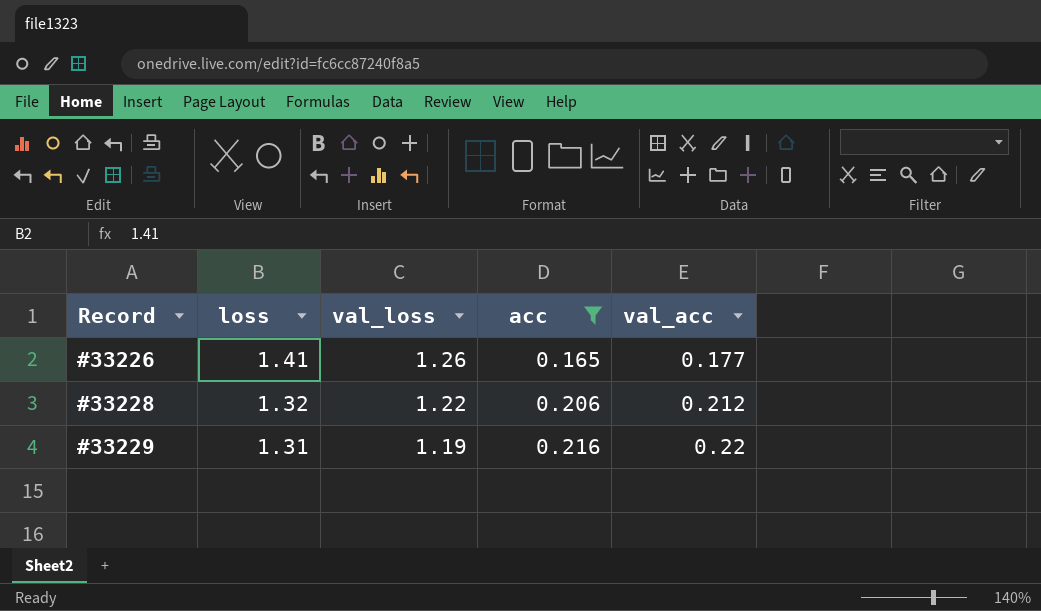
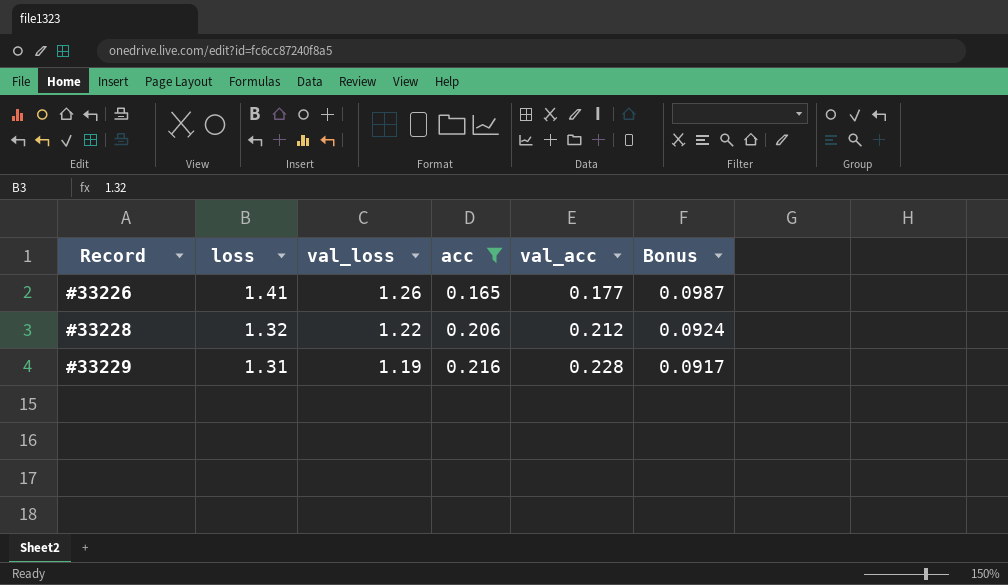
column Bonus | formula: none -> [loss] * 0.07
#33229 | val_acc: 0.22 -> 0.228

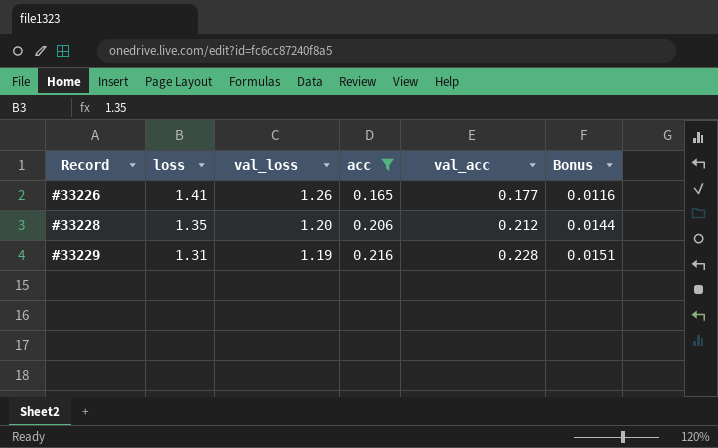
column Bonus | formula: [loss] * 0.07 -> [acc] * 0.07
#33228 | loss: 1.32 -> 1.35
#33228 | val_loss: 1.22 -> 1.20

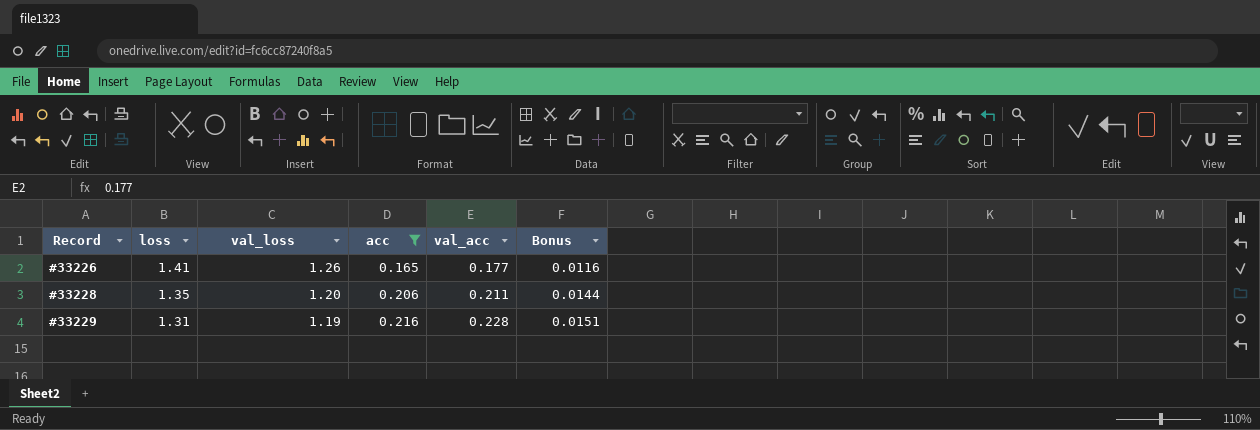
#33228 | val_acc: 0.212 -> 0.211

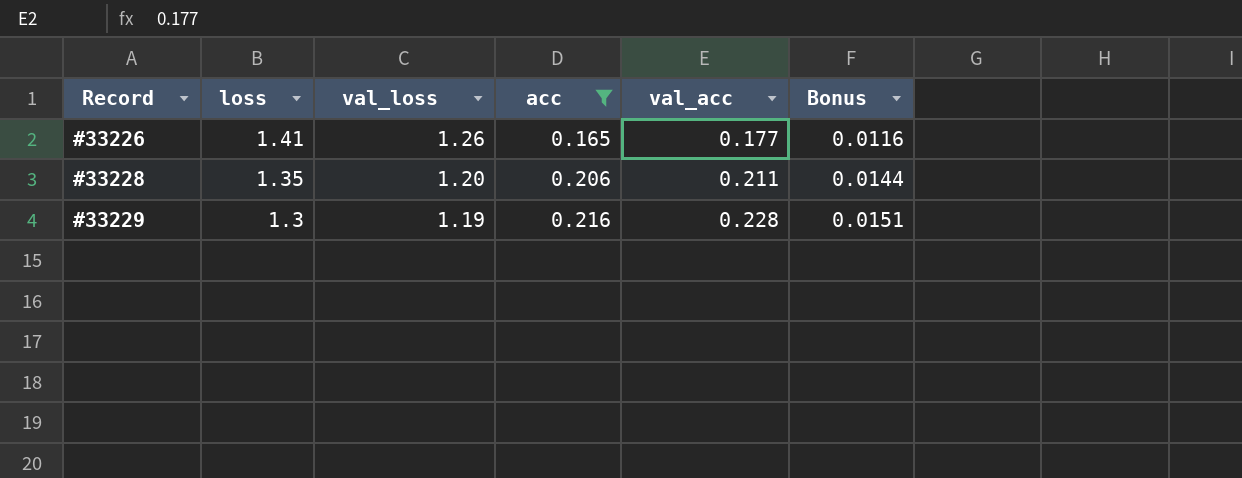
#33229 | loss: 1.31 -> 1.3

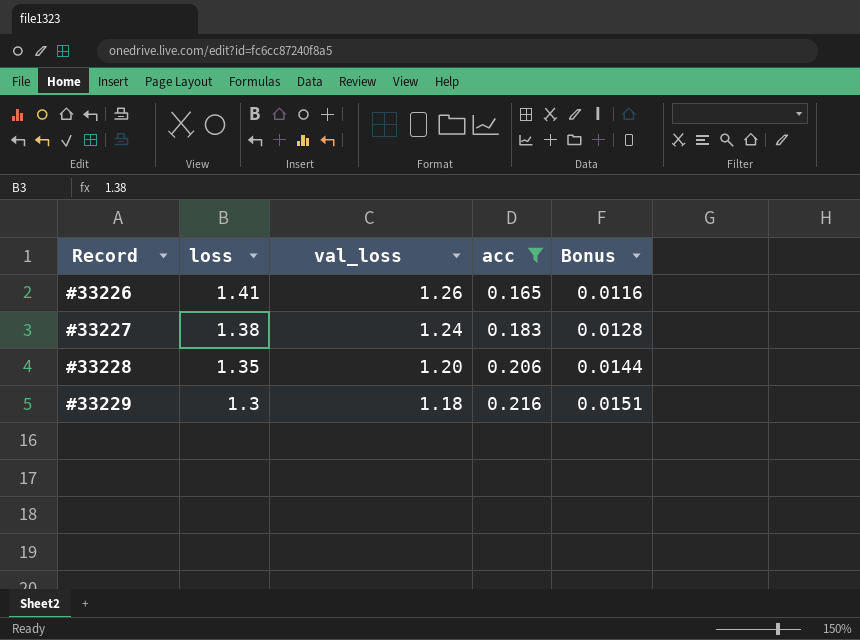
column val_acc | position: 5 -> none
row #33227: none -> 1.38 | 1.24 | 0.183 | 0.0128
#33229 | val_loss: 1.19 -> 1.18

